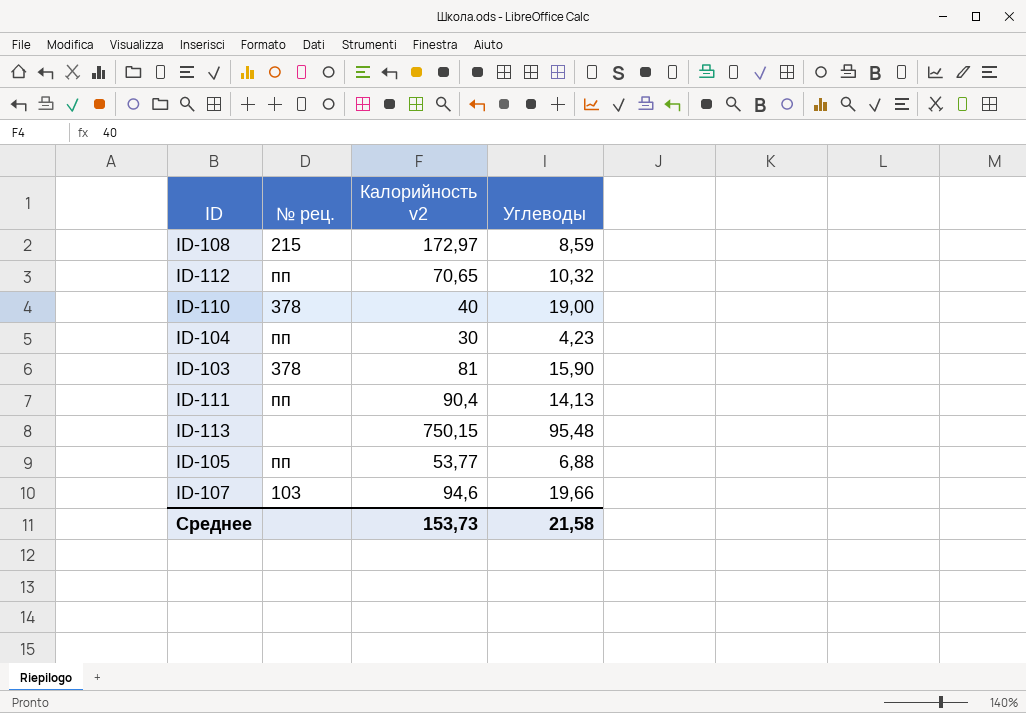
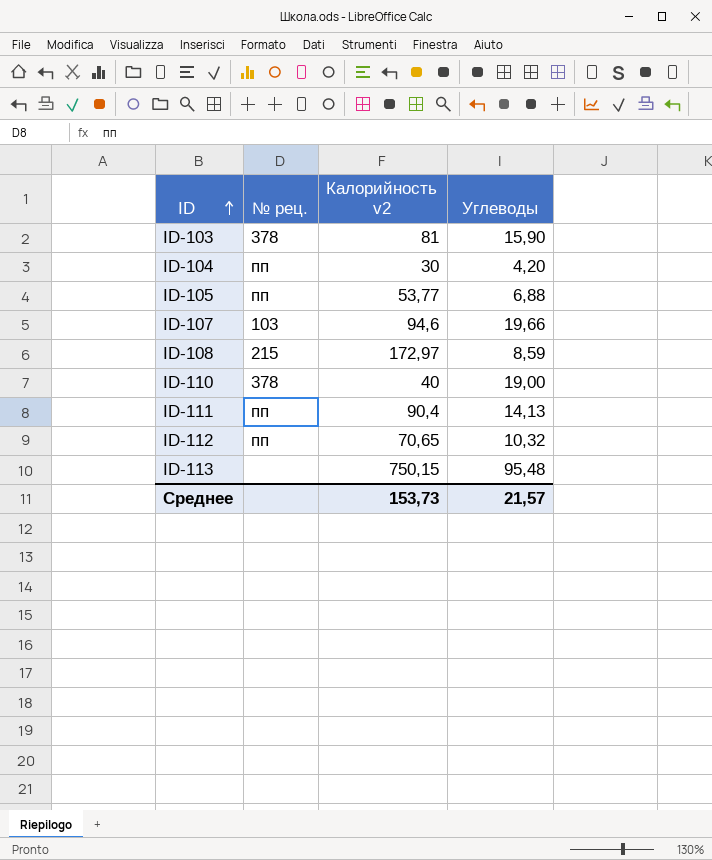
row order: none -> ID ascending
ID-104 | Углеводы: 4,23 -> 4,20
Среднее | Углеводы: 21,58 -> 21,57

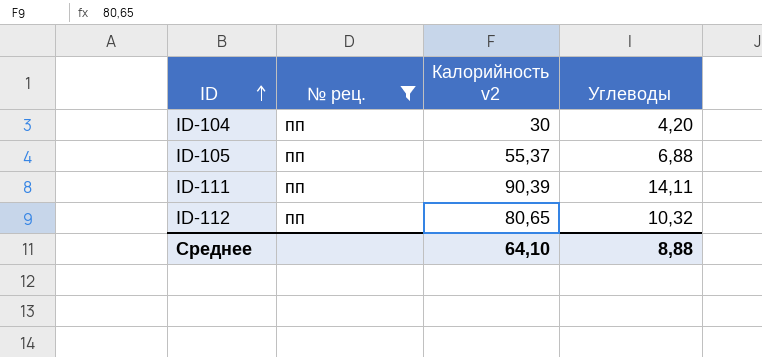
filter: none -> № рец. = пп
ID-105 | Калорийность v2: 53,77 -> 55,37
ID-111 | Калорийность v2: 90,4 -> 90,39
ID-111 | Углеводы: 14,13 -> 14,11
ID-112 | Калорийность v2: 70,65 -> 80,65
Среднее | Калорийность v2: 153,73 -> 64,10
Среднее | Углеводы: 21,57 -> 8,88

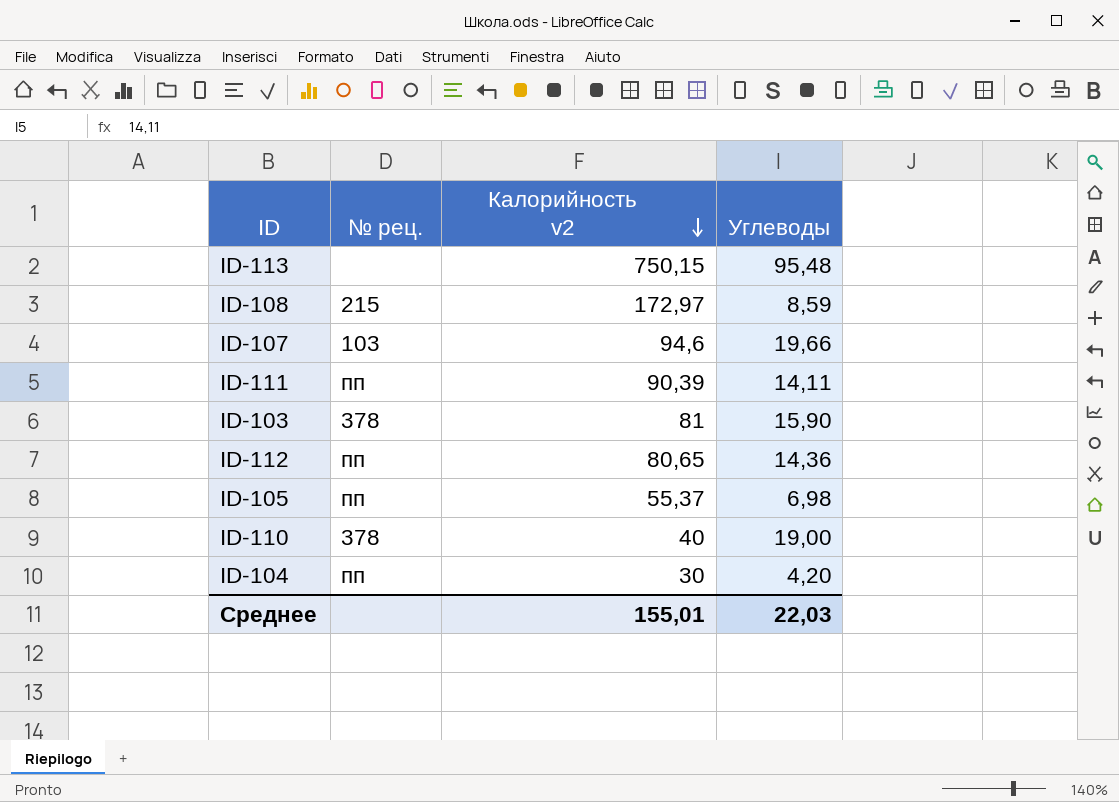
filter: № рец. = пп -> none
row order: ID ascending -> Калорийность v2 descending
ID-112 | Углеводы: 10,32 -> 14,36
ID-105 | Углеводы: 6,88 -> 6,98
Среднее | Калорийность v2: 64,10 -> 155,01
Среднее | Углеводы: 8,88 -> 22,03

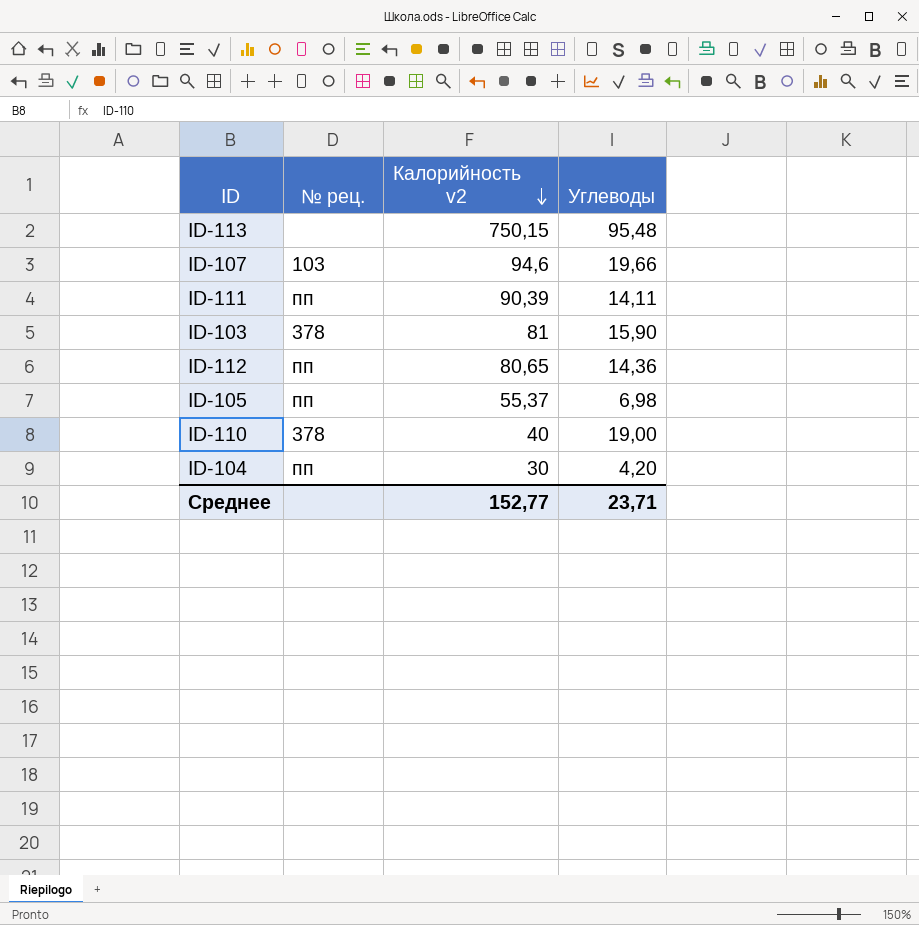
row ID-108: 215 | 172,97 | 8,59 -> none
Среднее | Калорийность v2: 155,01 -> 152,77
Среднее | Углеводы: 22,03 -> 23,71

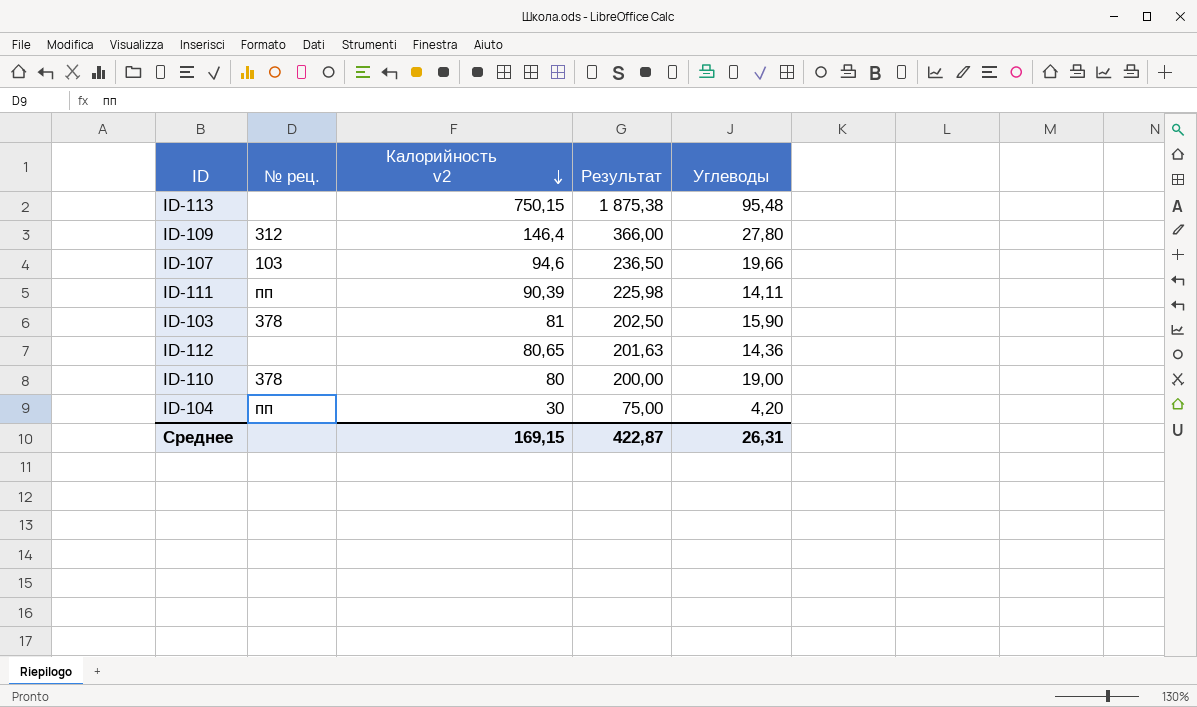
column Результат | formula: none -> [Калорийность v2] * 2,5
row ID-105: пп | 55,37 | 6,98 -> none
row ID-109: none -> 312 | 146,4 | 366,00 | 27,80
ID-112 | № рец.: пп -> none
ID-110 | Калорийность v2: 40 -> 80
Среднее | Калорийность v2: 152,77 -> 169,15
Среднее | Углеводы: 23,71 -> 26,31

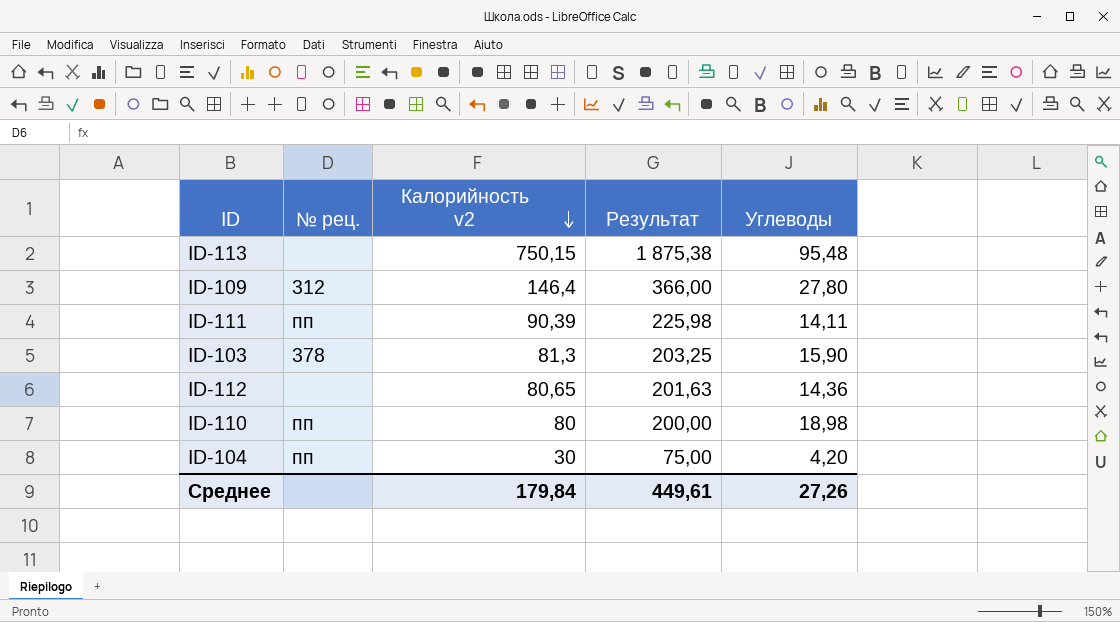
row ID-107: 103 | 94,6 | 236,50 | 19,66 -> none
ID-103 | Калорийность v2: 81 -> 81,3
ID-103 | Результат: 202,50 -> 203,25
ID-110 | № рец.: 378 -> пп
ID-110 | Углеводы: 19,00 -> 18,98
Среднее | Калорийность v2: 169,15 -> 179,84
Среднее | Результат: 422,87 -> 449,61
Среднее | Углеводы: 26,31 -> 27,26

